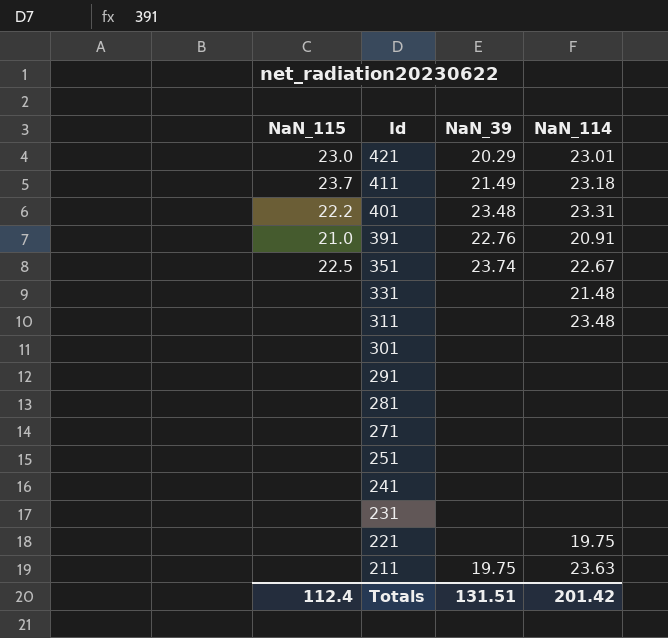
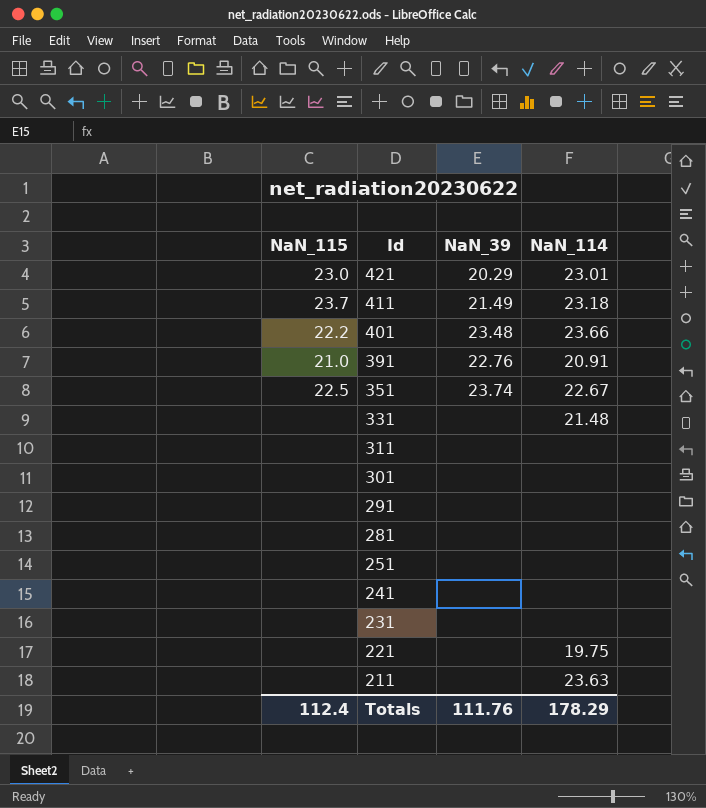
row 271: none | none | none -> none
401 | NaN_114: 23.31 -> 23.66
311 | NaN_114: 23.48 -> none
211 | NaN_39: 19.75 -> none
Totals | NaN_39: 131.51 -> 111.76
Totals | NaN_114: 201.42 -> 178.29

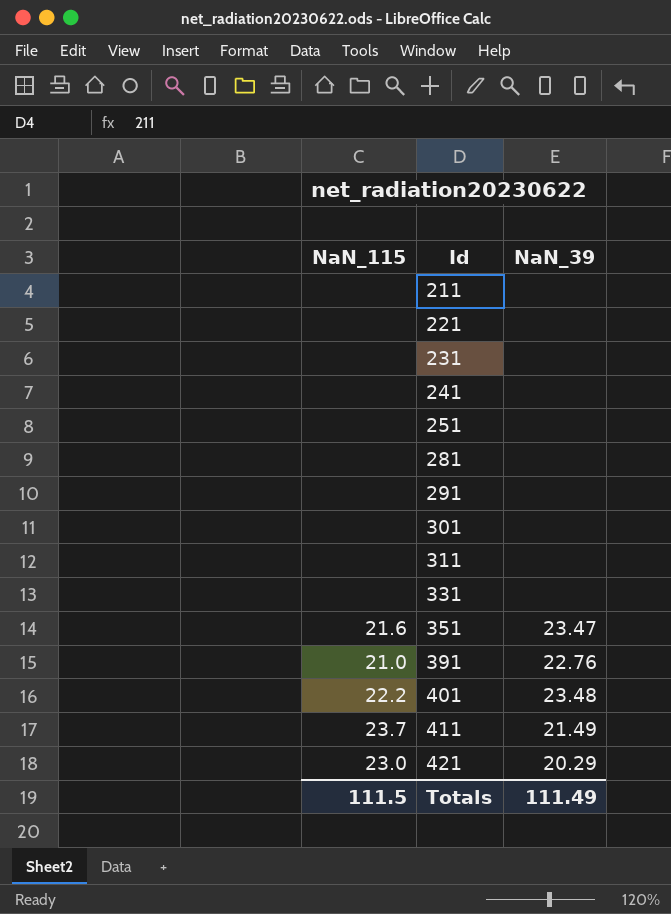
row order: Id descending -> Id ascending
column NaN_114 | position: 4 -> none
351 | NaN_115: 22.5 -> 21.6
351 | NaN_39: 23.74 -> 23.47
Totals | NaN_115: 112.4 -> 111.5
Totals | NaN_39: 111.76 -> 111.49

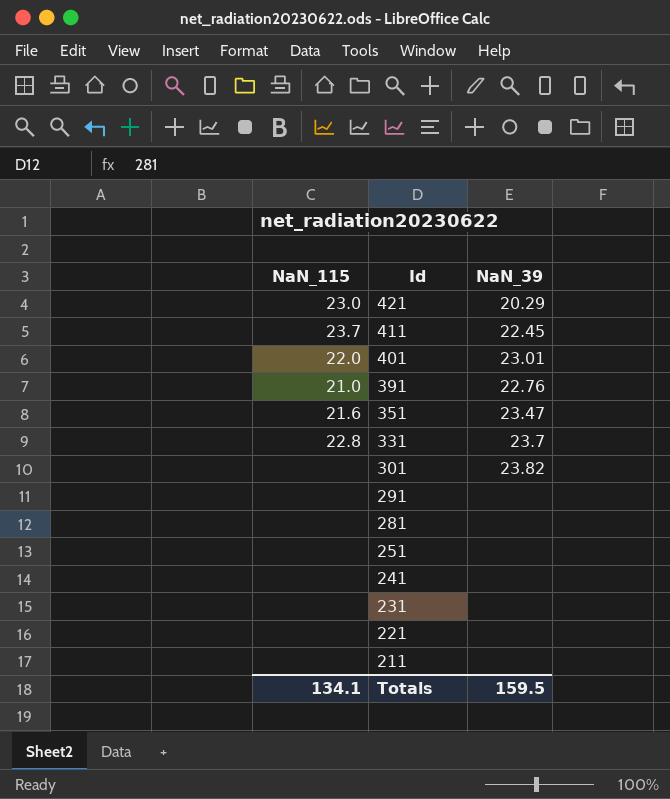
row order: Id ascending -> Id descending
row 311: none | none -> none
411 | NaN_39: 21.49 -> 22.45
401 | NaN_115: 22.2 -> 22.0
401 | NaN_39: 23.48 -> 23.01
331 | NaN_115: none -> 22.8
331 | NaN_39: none -> 23.7
301 | NaN_39: none -> 23.82
Totals | NaN_115: 111.5 -> 134.1
Totals | NaN_39: 111.49 -> 159.5

